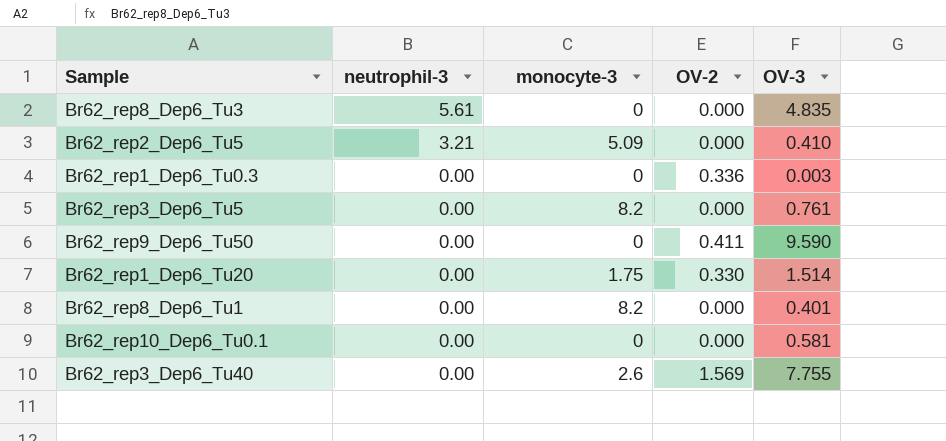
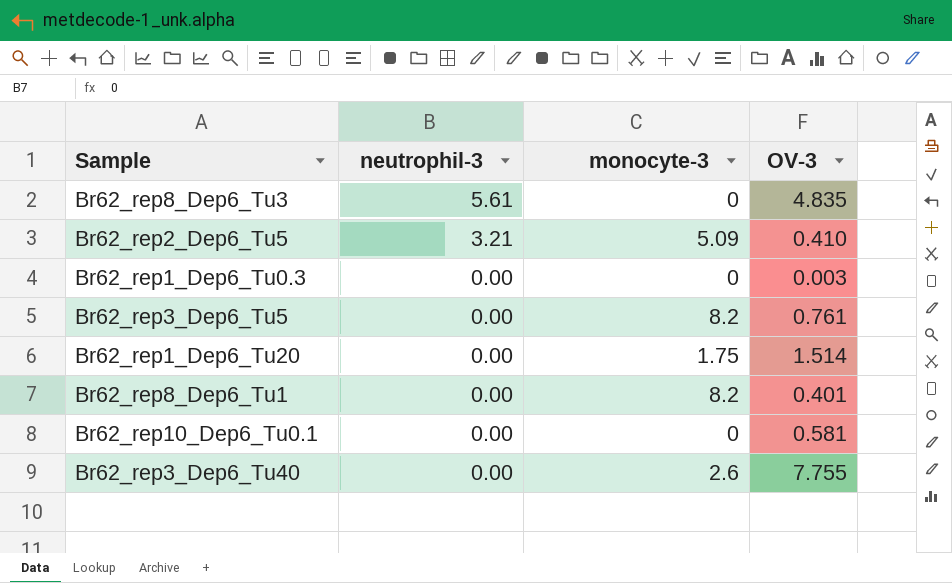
column OV-2 | position: 4 -> none
row Br62_rep9_Dep6_Tu50: 0.00 | 0 | 0.411 | 9.590 -> none

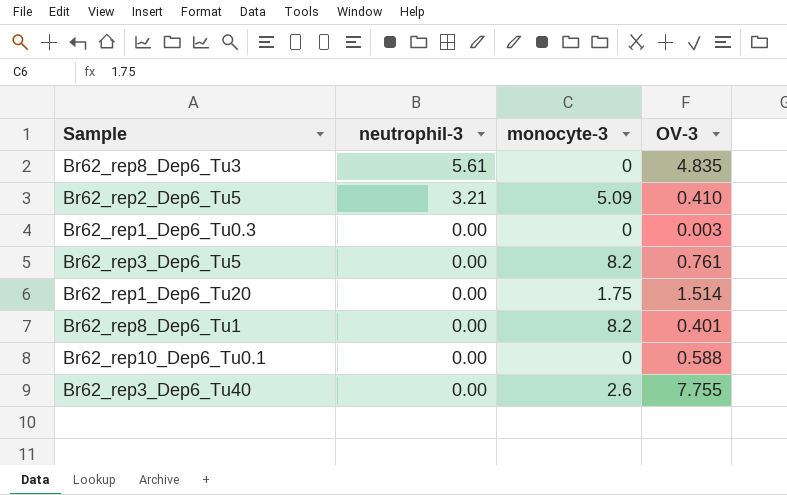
Br62_rep10_Dep6_Tu0.1 | OV-3: 0.581 -> 0.588

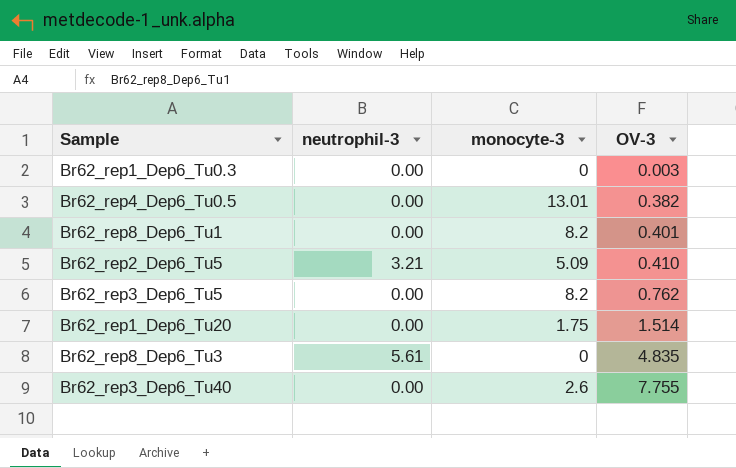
row order: neutrophil-3 descending -> OV-3 ascending
row Br62_rep10_Dep6_Tu0.1: 0.00 | 0 | 0.588 -> none
row Br62_rep4_Dep6_Tu0.5: none -> 0.00 | 13.01 | 0.382
Br62_rep3_Dep6_Tu5 | OV-3: 0.761 -> 0.762

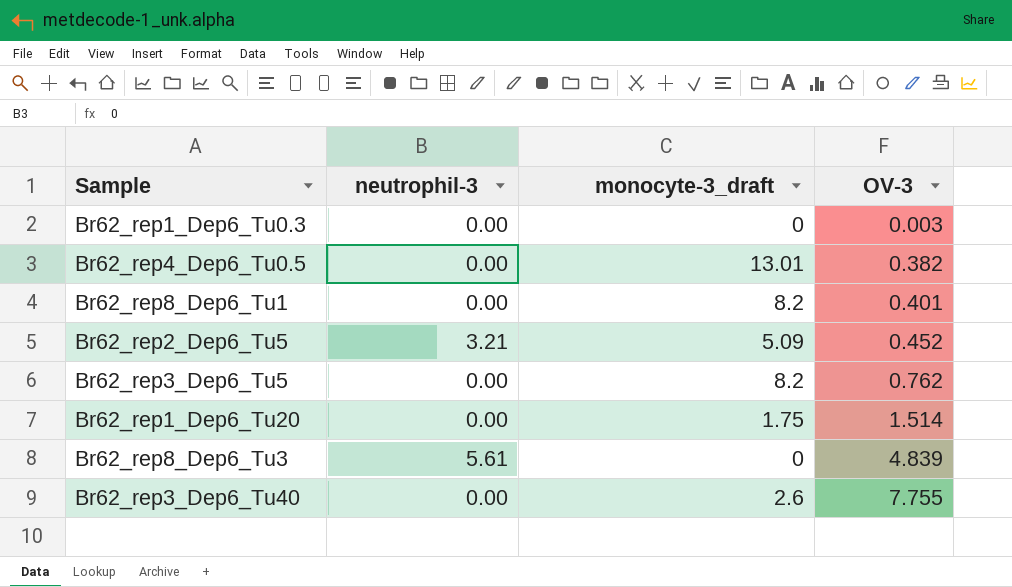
column name: monocyte-3 -> monocyte-3_draft
Br62_rep2_Dep6_Tu5 | OV-3: 0.410 -> 0.452
Br62_rep8_Dep6_Tu3 | OV-3: 4.835 -> 4.839

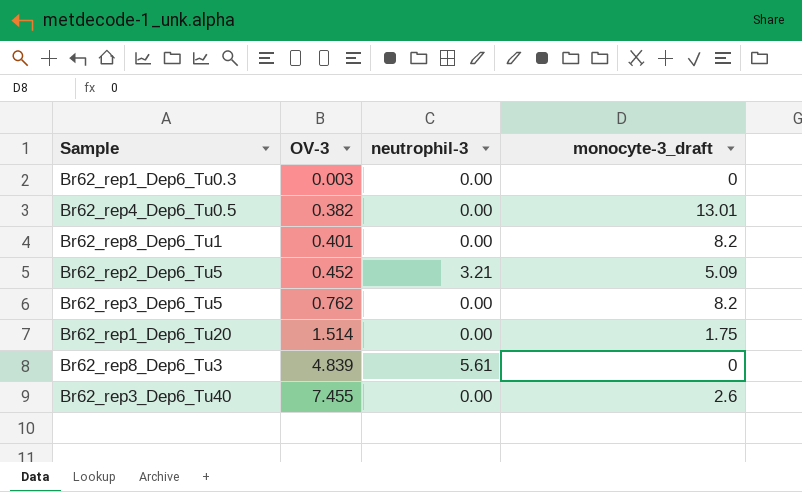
column OV-3 | position: 4 -> 2
Br62_rep3_Dep6_Tu40 | OV-3: 7.755 -> 7.455

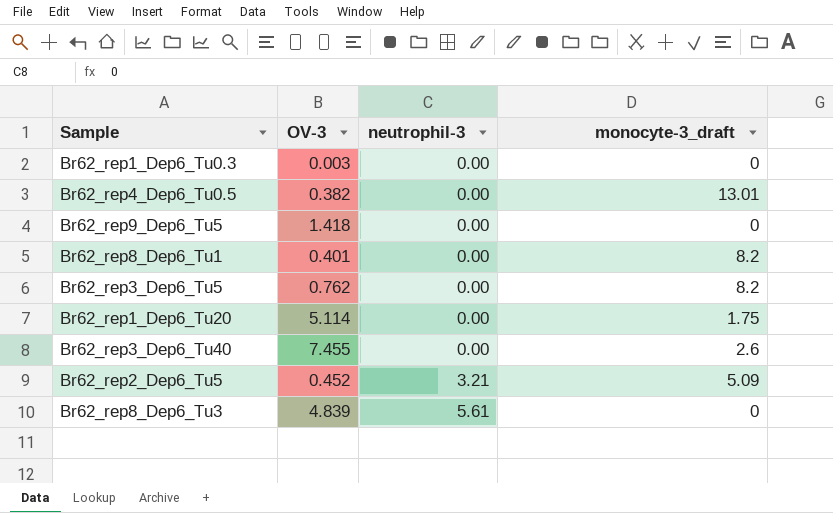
row order: OV-3 ascending -> neutrophil-3 ascending
row Br62_rep9_Dep6_Tu5: none -> 1.418 | 0.00 | 0
Br62_rep1_Dep6_Tu20 | OV-3: 1.514 -> 5.114

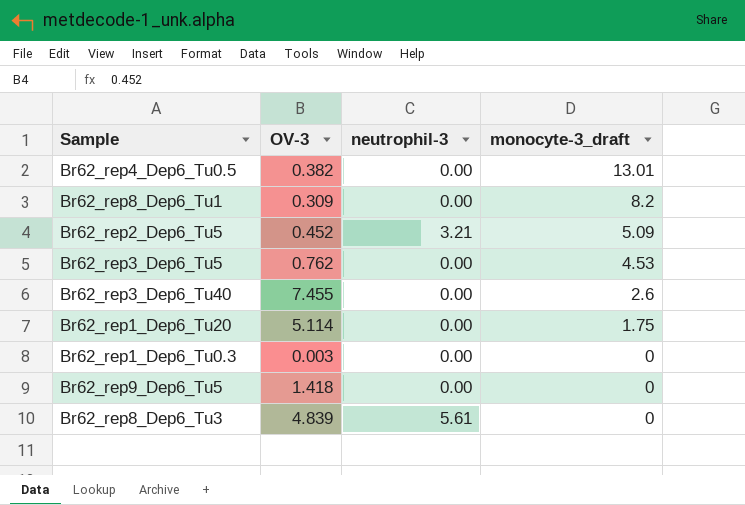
row order: neutrophil-3 ascending -> monocyte-3_draft descending
Br62_rep8_Dep6_Tu1 | OV-3: 0.401 -> 0.309
Br62_rep3_Dep6_Tu5 | monocyte-3_draft: 8.2 -> 4.53

